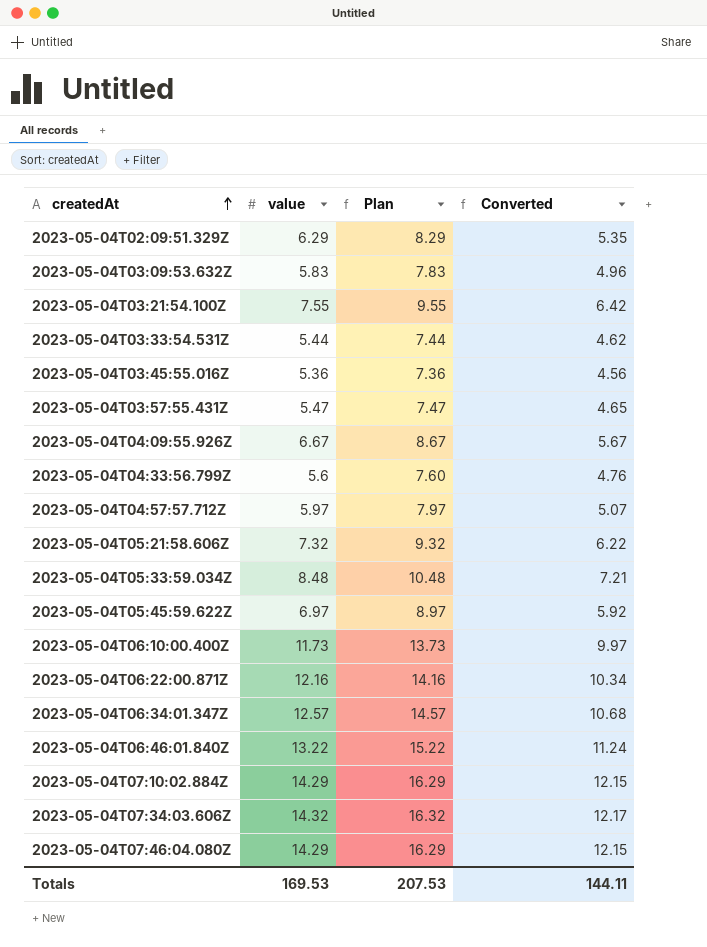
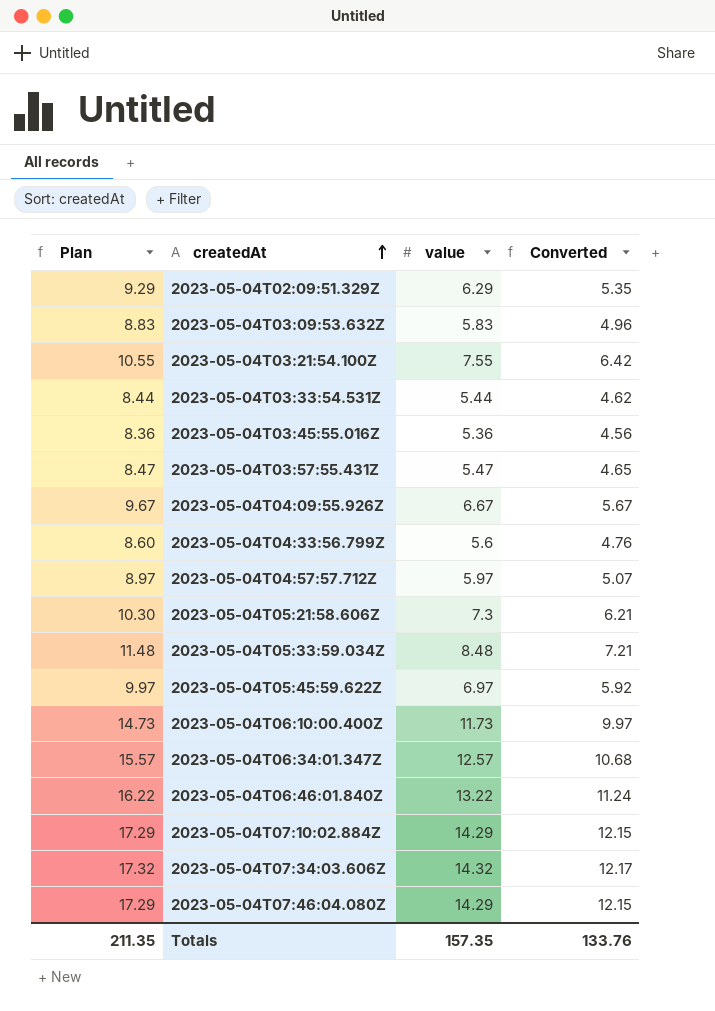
column Plan | formula: [value] + 2 -> [value] + 3
column Plan | position: 3 -> 1
row 2023-05-04T06:22:00.871Z: 12.16 | 14.16 | 10.34 -> none
2023-05-04T05:21:58.606Z | value: 7.32 -> 7.3
2023-05-04T05:21:58.606Z | Converted: 6.22 -> 6.21
Totals | Plan: 207.53 -> 211.35
Totals | value: 169.53 -> 157.35
Totals | Converted: 144.11 -> 133.76

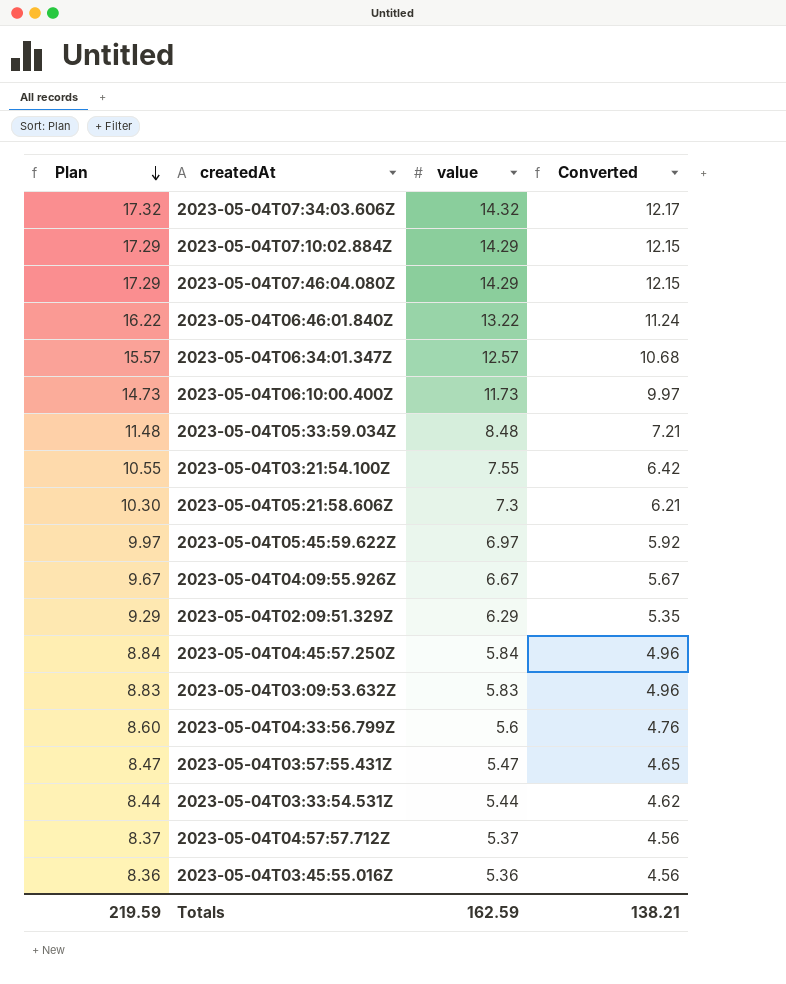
row order: createdAt ascending -> Plan descending
row 2023-05-04T04:45:57.250Z: none -> 8.84 | 5.84 | 4.96
2023-05-04T04:57:57.712Z | Plan: 8.97 -> 8.37
2023-05-04T04:57:57.712Z | value: 5.97 -> 5.37
2023-05-04T04:57:57.712Z | Converted: 5.07 -> 4.56
Totals | Plan: 211.35 -> 219.59
Totals | value: 157.35 -> 162.59
Totals | Converted: 133.76 -> 138.21

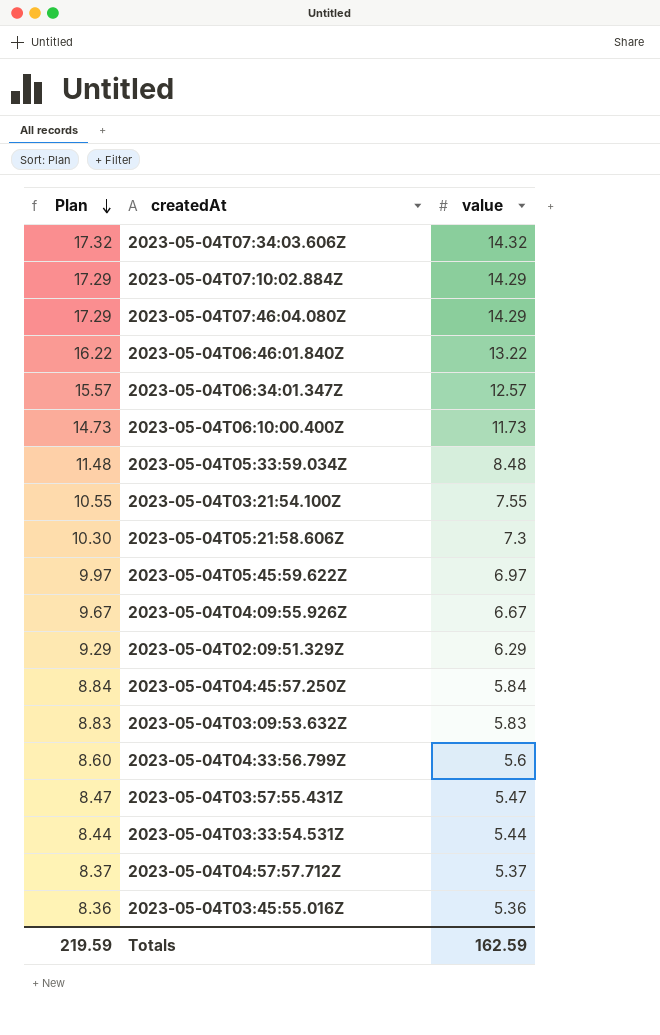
column Converted | formula: [value] * 0.85 -> none

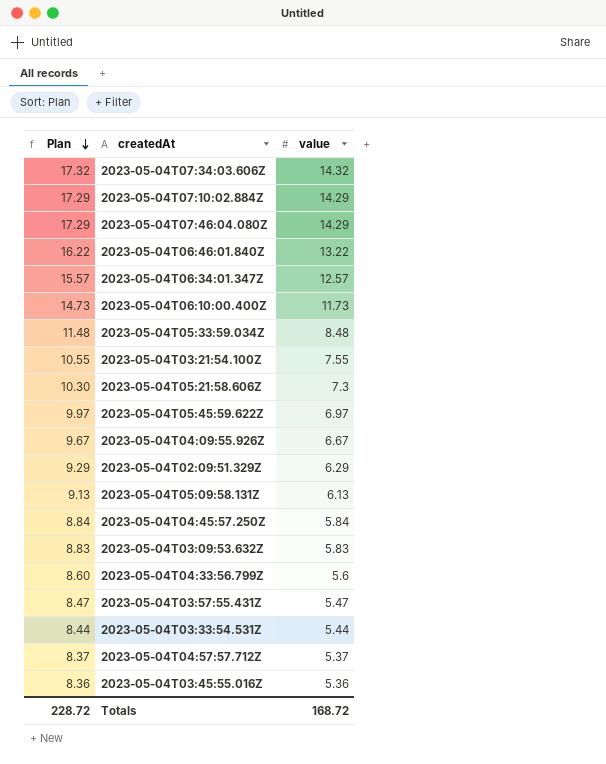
row 2023-05-04T05:09:58.131Z: none -> 9.13 | 6.13
Totals | Plan: 219.59 -> 228.72
Totals | value: 162.59 -> 168.72

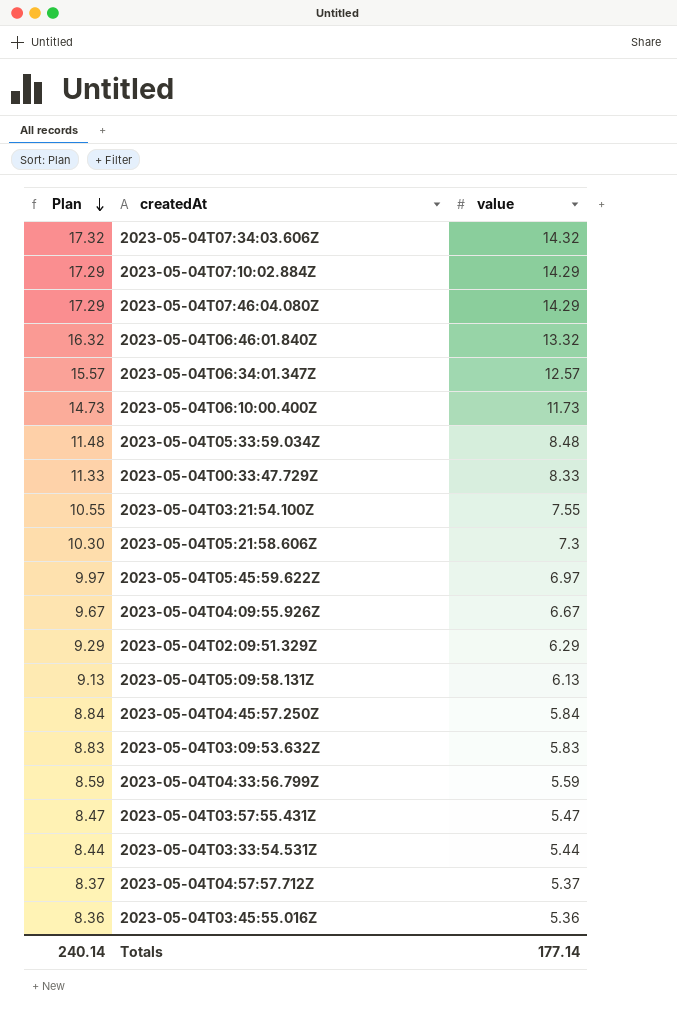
2023-05-04T06:46:01.840Z | Plan: 16.22 -> 16.32
2023-05-04T06:46:01.840Z | value: 13.22 -> 13.32
row 2023-05-04T00:33:47.729Z: none -> 11.33 | 8.33
2023-05-04T04:33:56.799Z | Plan: 8.60 -> 8.59
2023-05-04T04:33:56.799Z | value: 5.6 -> 5.59
Totals | Plan: 228.72 -> 240.14
Totals | value: 168.72 -> 177.14

